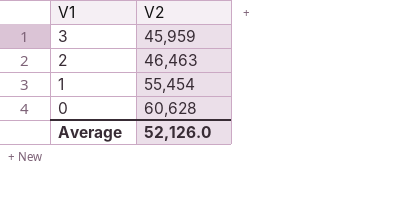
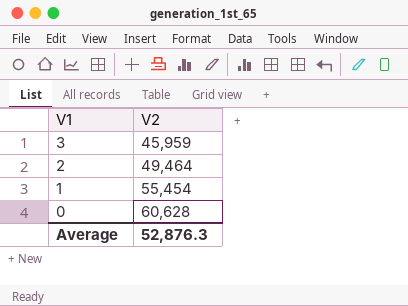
2 | V2: 46,463 -> 49,464
Average | V2: 52,126.0 -> 52,876.3

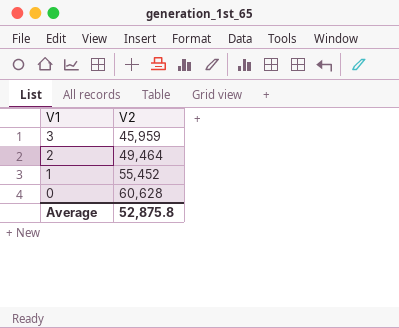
1 | V2: 55,454 -> 55,452
Average | V2: 52,876.3 -> 52,875.8

